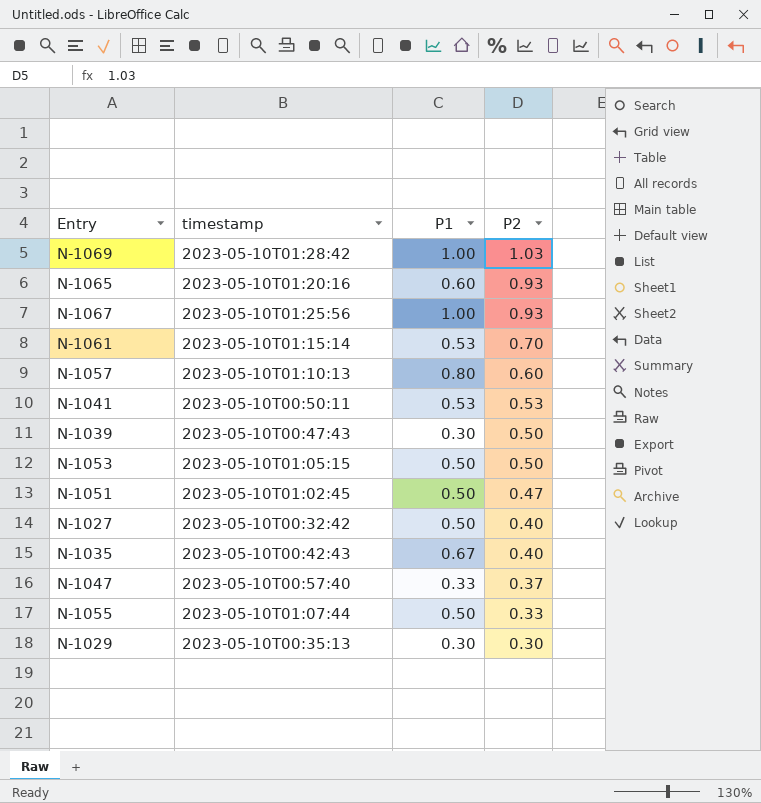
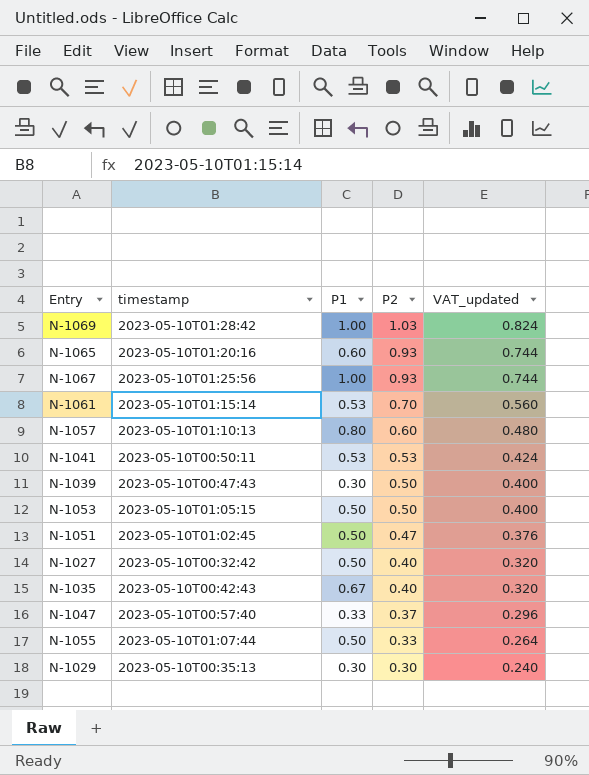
column VAT_updated | formula: none -> [P2] * 0.8

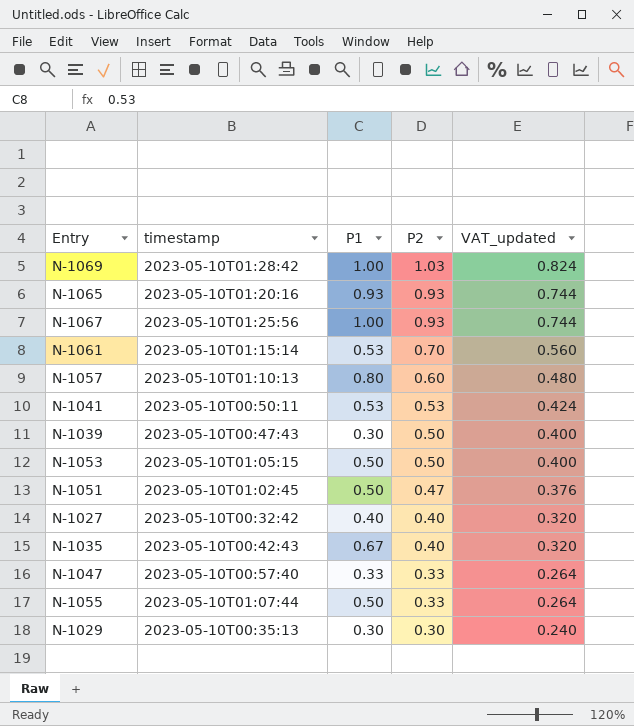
N-1065 | P1: 0.60 -> 0.93
N-1027 | P1: 0.50 -> 0.40
N-1047 | P2: 0.37 -> 0.33
N-1047 | VAT_updated: 0.296 -> 0.264

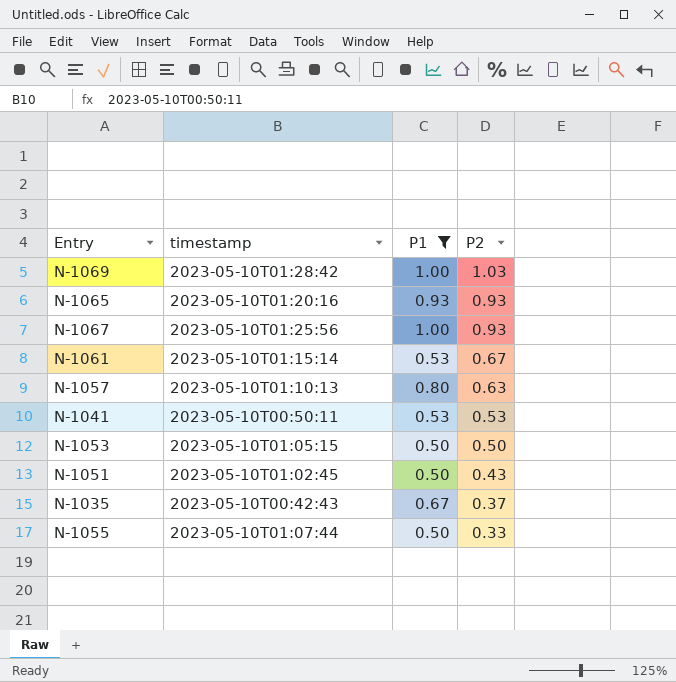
filter: none -> P1 >= 0.50
column VAT_updated | formula: [P2] * 0.8 -> none
N-1061 | P2: 0.70 -> 0.67
N-1057 | P2: 0.60 -> 0.63
N-1051 | P2: 0.47 -> 0.43
N-1035 | P2: 0.40 -> 0.37

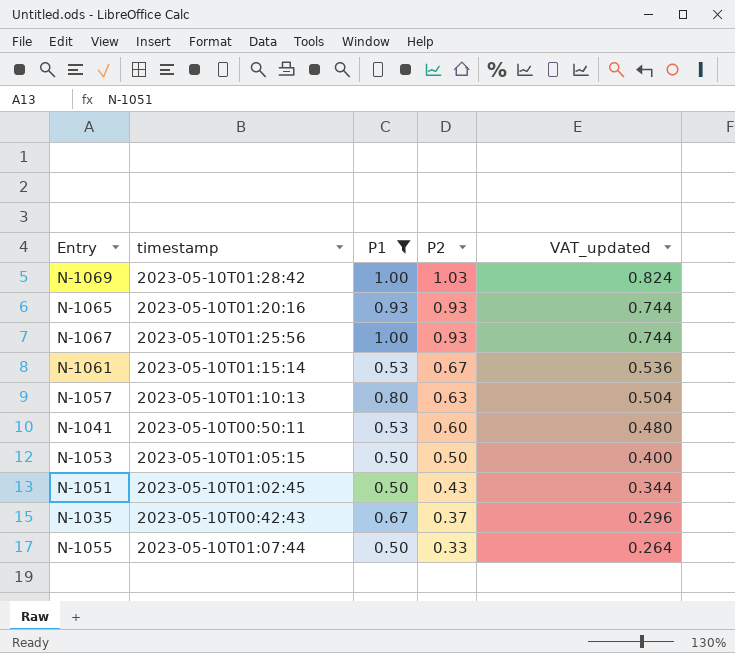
column VAT_updated | formula: none -> [P2] * 0.8
N-1041 | P2: 0.53 -> 0.60

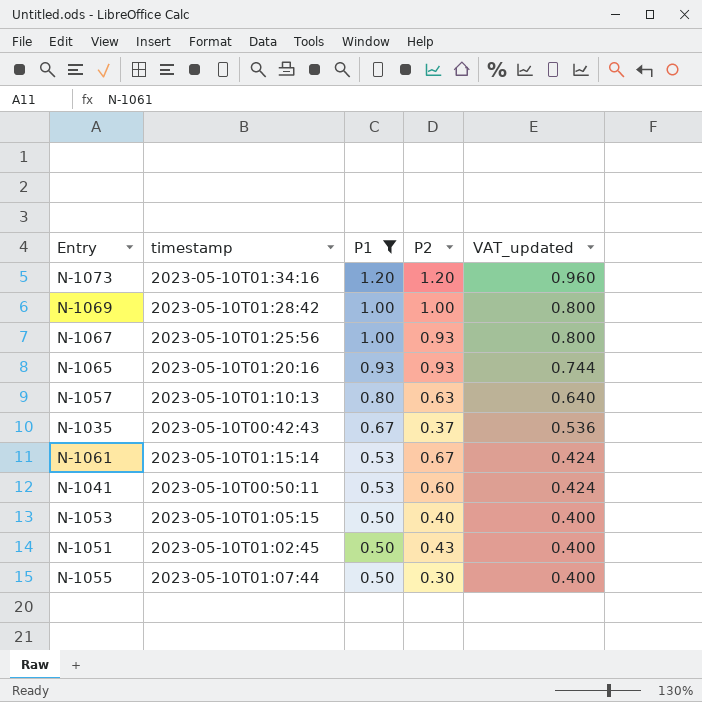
row order: P2 descending -> P1 descending
column VAT_updated | formula: [P2] * 0.8 -> [P1] * 0.8
row N-1073: none -> 2023-05-10T01:34:16 | 1.20 | 1.20 | 0.960
N-1069 | P2: 1.03 -> 1.00
N-1053 | P2: 0.50 -> 0.40
N-1055 | P2: 0.33 -> 0.30

